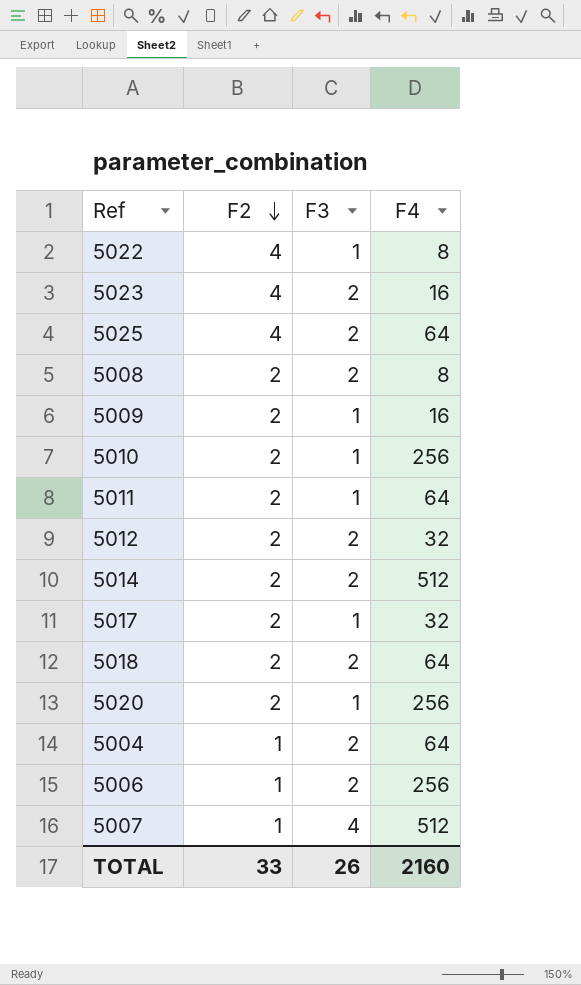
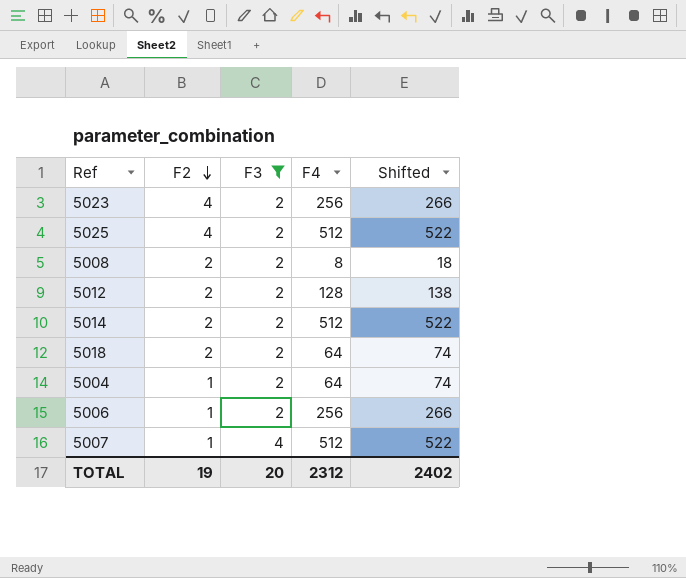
filter: none -> F3 != 1
column Shifted | formula: none -> [F4] + 10
5023 | F4: 16 -> 256
5025 | F4: 64 -> 512
5012 | F4: 32 -> 128
TOTAL | F2: 33 -> 19
TOTAL | F3: 26 -> 20
TOTAL | F4: 2160 -> 2312

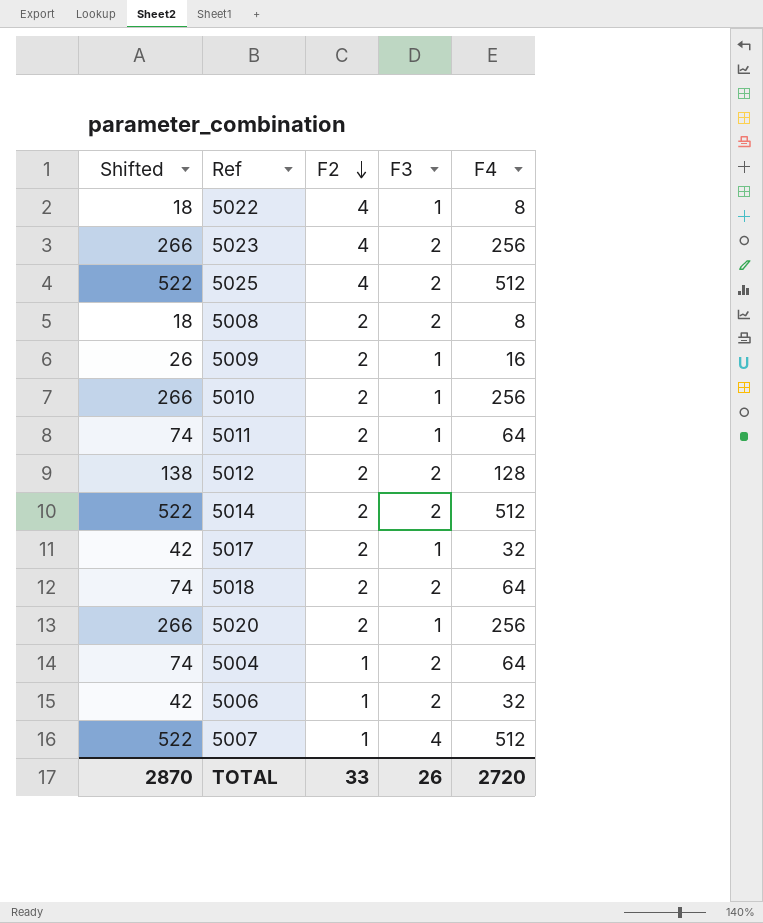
filter: F3 != 1 -> none
column Shifted | position: 5 -> 1
5006 | Shifted: 266 -> 42
5006 | F4: 256 -> 32
TOTAL | Shifted: 2402 -> 2870
TOTAL | F2: 19 -> 33
TOTAL | F3: 20 -> 26
TOTAL | F4: 2312 -> 2720

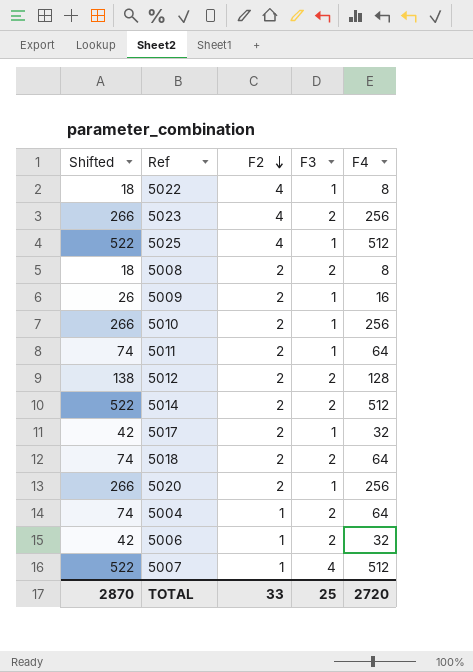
5025 | F3: 2 -> 1
TOTAL | F3: 26 -> 25

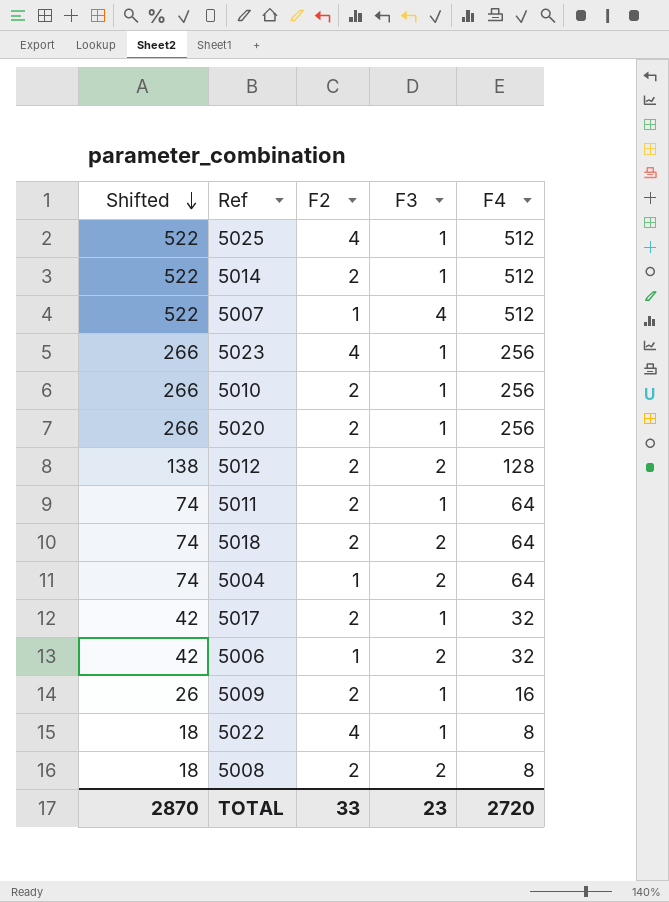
row order: F2 descending -> Shifted descending
5014 | F3: 2 -> 1
5023 | F3: 2 -> 1
TOTAL | F3: 25 -> 23

